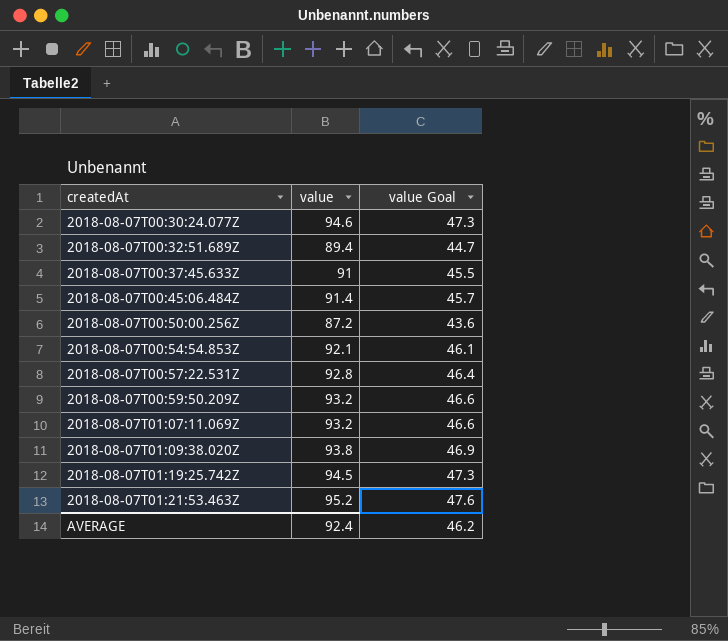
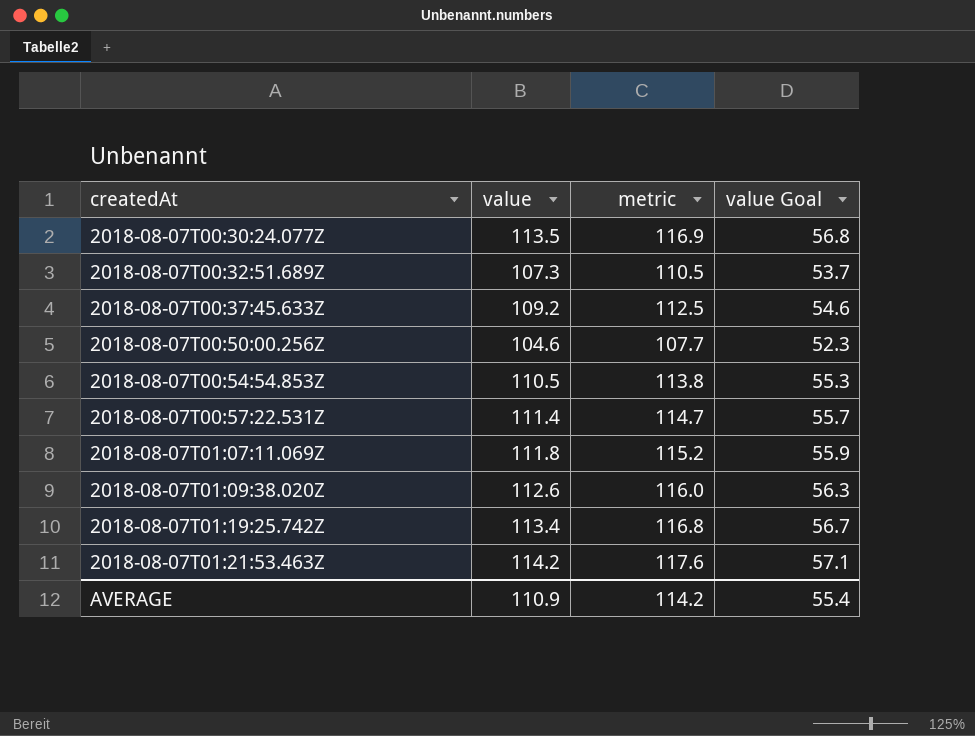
column metric | formula: none -> [value] * 1.03
row 2018-08-07T00:45:06.484Z: 91.4 | 45.7 -> none
row 2018-08-07T00:59:50.209Z: 93.2 | 46.6 -> none
2018-08-07T00:30:24.077Z | value: 94.6 -> 113.5
2018-08-07T00:30:24.077Z | value Goal: 47.3 -> 56.8
2018-08-07T00:32:51.689Z | value: 89.4 -> 107.3
2018-08-07T00:32:51.689Z | value Goal: 44.7 -> 53.7
2018-08-07T00:37:45.633Z | value: 91 -> 109.2
2018-08-07T00:37:45.633Z | value Goal: 45.5 -> 54.6
2018-08-07T00:50:00.256Z | value: 87.2 -> 104.6
2018-08-07T00:50:00.256Z | value Goal: 43.6 -> 52.3
2018-08-07T00:54:54.853Z | value: 92.1 -> 110.5
2018-08-07T00:54:54.853Z | value Goal: 46.1 -> 55.3
2018-08-07T00:57:22.531Z | value: 92.8 -> 111.4
2018-08-07T00:57:22.531Z | value Goal: 46.4 -> 55.7
2018-08-07T01:07:11.069Z | value: 93.2 -> 111.8
2018-08-07T01:07:11.069Z | value Goal: 46.6 -> 55.9
2018-08-07T01:09:38.020Z | value: 93.8 -> 112.6
2018-08-07T01:09:38.020Z | value Goal: 46.9 -> 56.3
2018-08-07T01:19:25.742Z | value: 94.5 -> 113.4
2018-08-07T01:19:25.742Z | value Goal: 47.3 -> 56.7
2018-08-07T01:21:53.463Z | value: 95.2 -> 114.2
2018-08-07T01:21:53.463Z | value Goal: 47.6 -> 57.1
AVERAGE | value: 92.4 -> 110.9
AVERAGE | value Goal: 46.2 -> 55.4

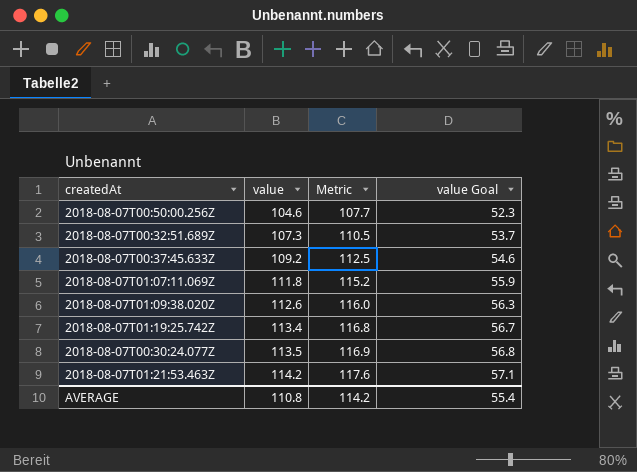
row order: createdAt ascending -> value ascending
column name: metric -> Metric
row 2018-08-07T00:54:54.853Z: 110.5 | 113.8 | 55.3 -> none
row 2018-08-07T00:57:22.531Z: 111.4 | 114.7 | 55.7 -> none
AVERAGE | value: 110.9 -> 110.8

